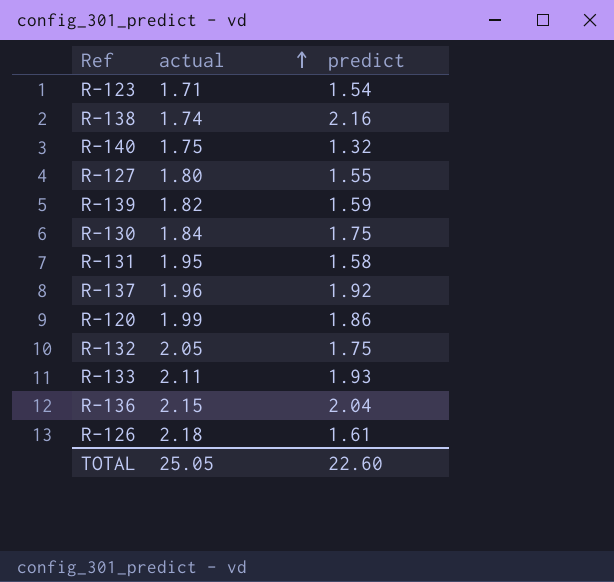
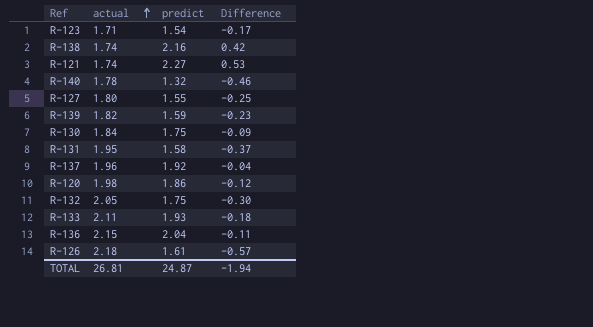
column Difference | formula: none -> [predict] - [actual]
row R-121: none -> 1.74 | 2.27 | 0.53
R-140 | actual: 1.75 -> 1.78
R-120 | actual: 1.99 -> 1.98
TOTAL | actual: 25.05 -> 26.81
TOTAL | predict: 22.60 -> 24.87

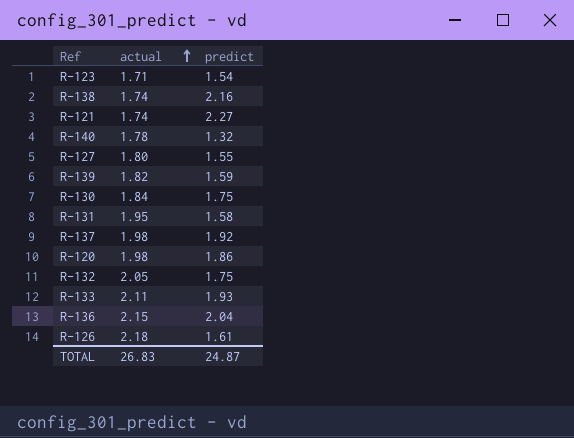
column Difference | formula: [predict] - [actual] -> none
R-137 | actual: 1.96 -> 1.98
TOTAL | actual: 26.81 -> 26.83

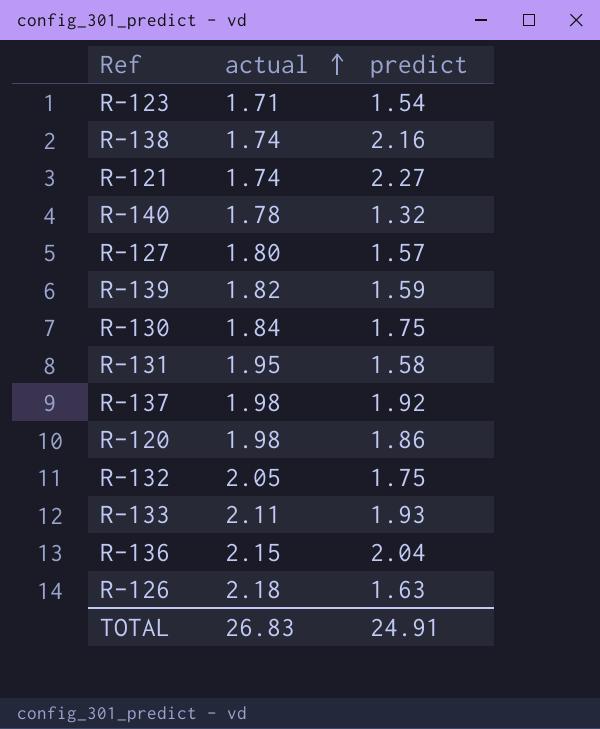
R-127 | predict: 1.55 -> 1.57
R-126 | predict: 1.61 -> 1.63
TOTAL | predict: 24.87 -> 24.91

